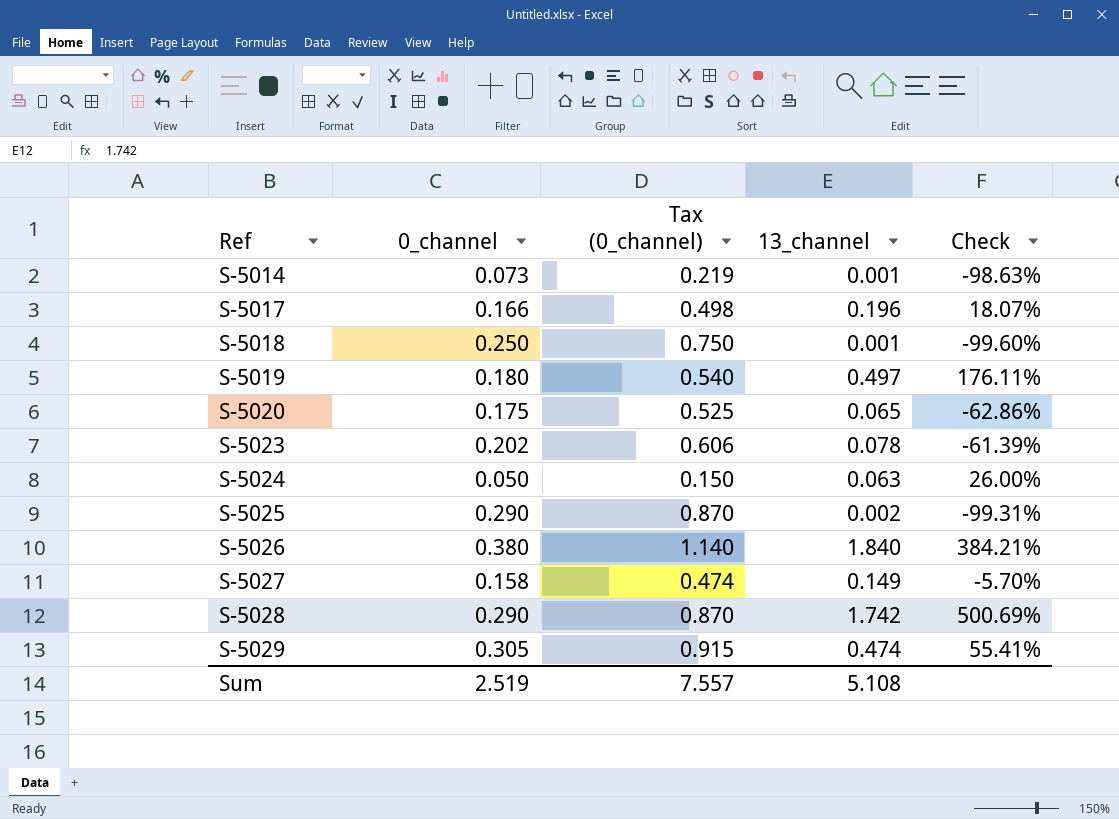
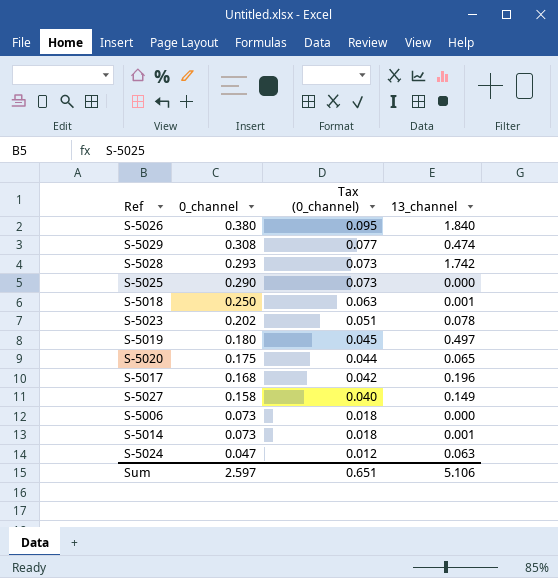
row order: Ref ascending -> 0_channel descending
column Check | formula: ([13_channel] - [0_channel]) / [0_channel] -> none
column Tax (0_channel) | formula: [0_channel] * 3 -> [0_channel] * 0.25
S-5029 | 0_channel: 0.305 -> 0.308
S-5028 | 0_channel: 0.290 -> 0.293
S-5025 | 13_channel: 0.002 -> 0.000
S-5017 | 0_channel: 0.166 -> 0.168
row S-5006: none -> 0.073 | 0.018 | 0.000
S-5024 | 0_channel: 0.050 -> 0.047
Sum | 0_channel: 2.519 -> 2.597
Sum | Tax (0_channel): 7.557 -> 0.651
Sum | 13_channel: 5.108 -> 5.106

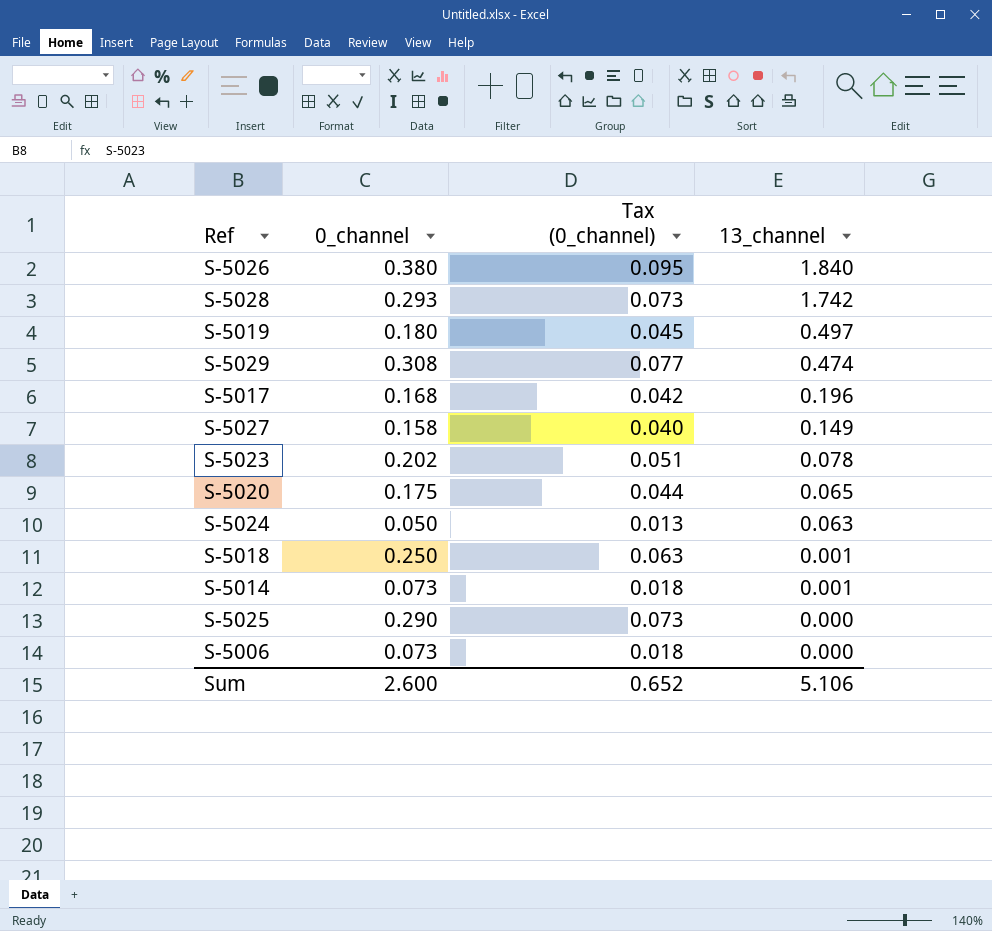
row order: 0_channel descending -> 13_channel descending
S-5024 | 0_channel: 0.047 -> 0.050
S-5024 | Tax (0_channel): 0.012 -> 0.013
Sum | 0_channel: 2.597 -> 2.600
Sum | Tax (0_channel): 0.651 -> 0.652

